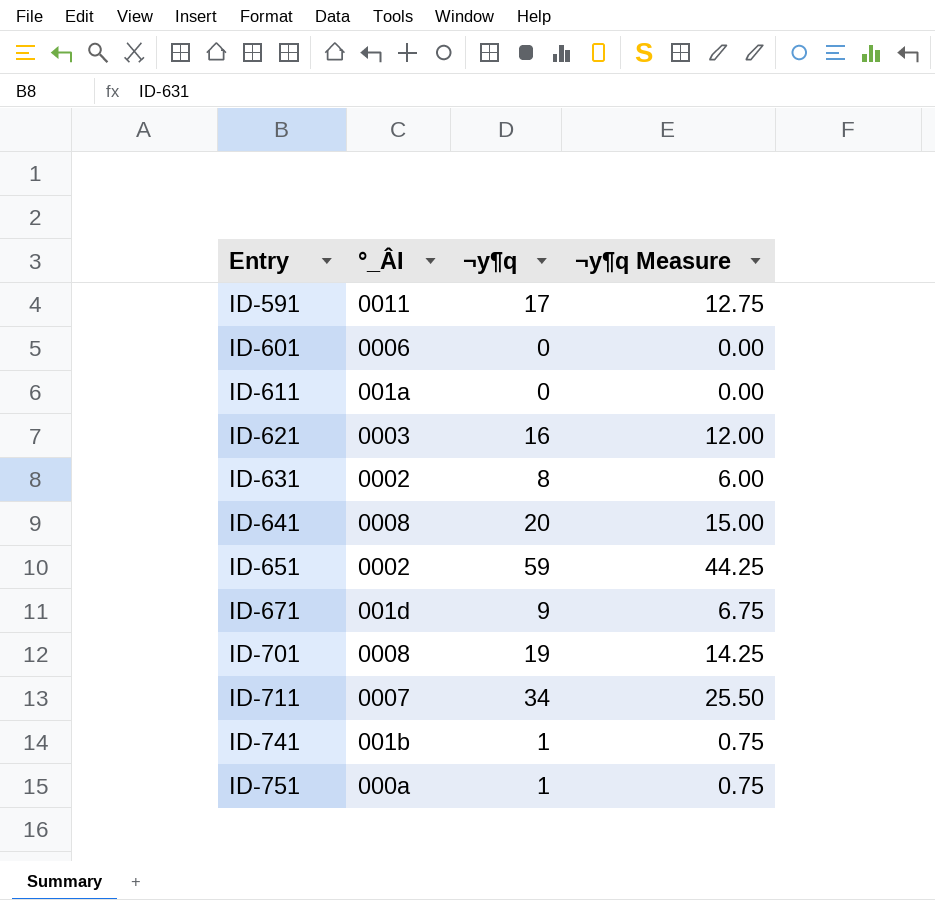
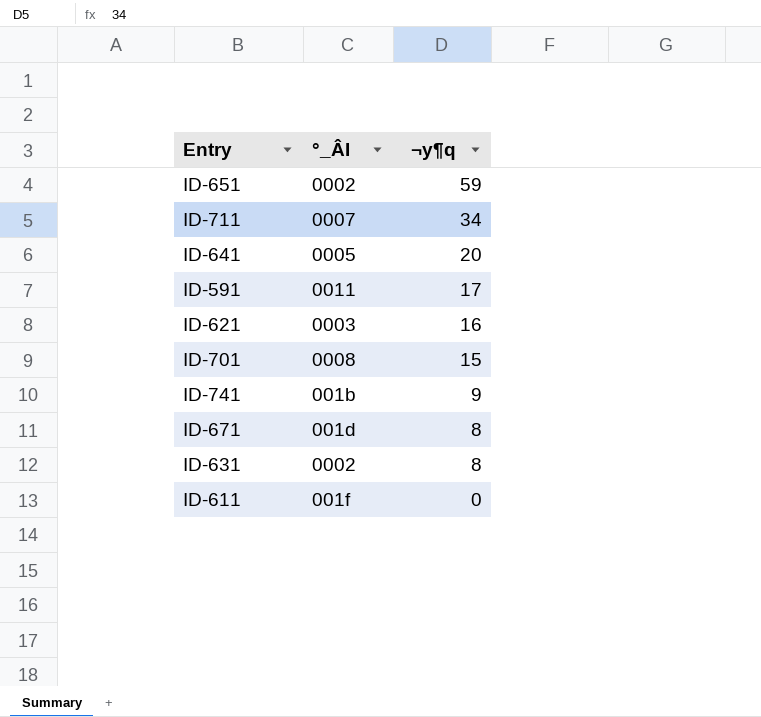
row order: Entry ascending -> ¬y¶q descending
column ¬y¶q Measure | formula: [¬y¶q] * 0.75 -> none
row ID-601: 0006 | 0 | 0.00 -> none
row ID-751: 000a | 1 | 0.75 -> none
ID-641 | °_ÂI: 0008 -> 0005
ID-701 | ¬y¶q: 19 -> 15
ID-741 | ¬y¶q: 1 -> 9
ID-671 | ¬y¶q: 9 -> 8
ID-611 | °_ÂI: 001a -> 001f

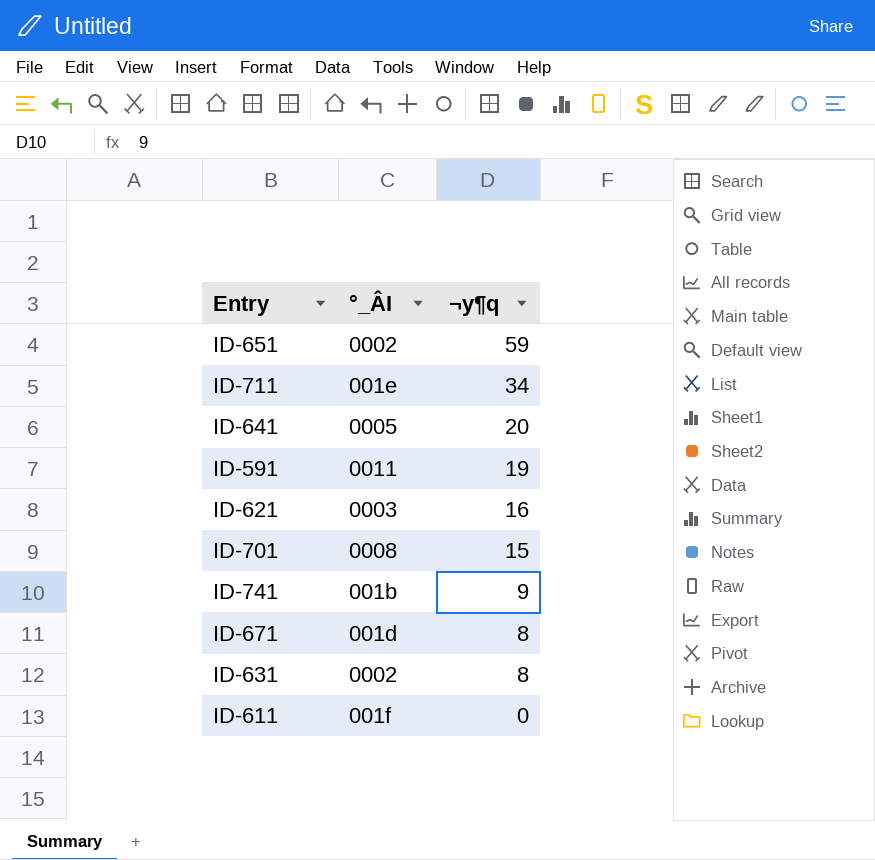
ID-711 | °_ÂI: 0007 -> 001e
ID-591 | ¬y¶q: 17 -> 19

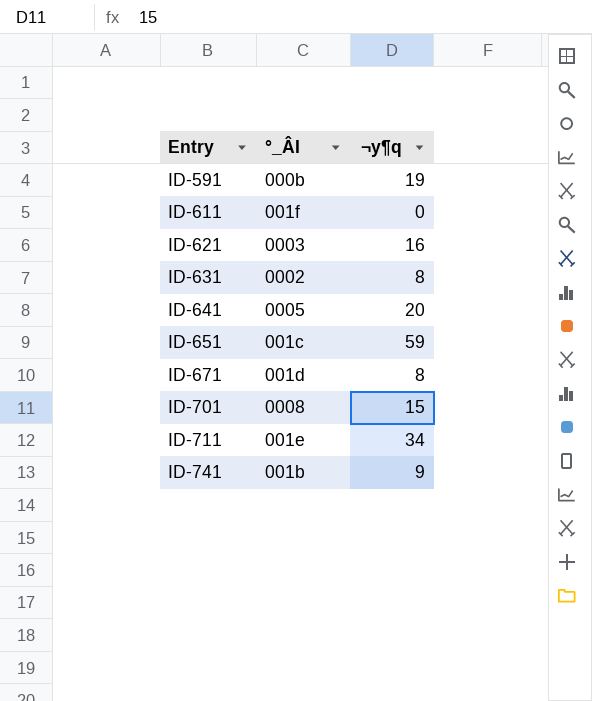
row order: ¬y¶q descending -> Entry ascending
ID-591 | °_ÂI: 0011 -> 000b
ID-651 | °_ÂI: 0002 -> 001c

